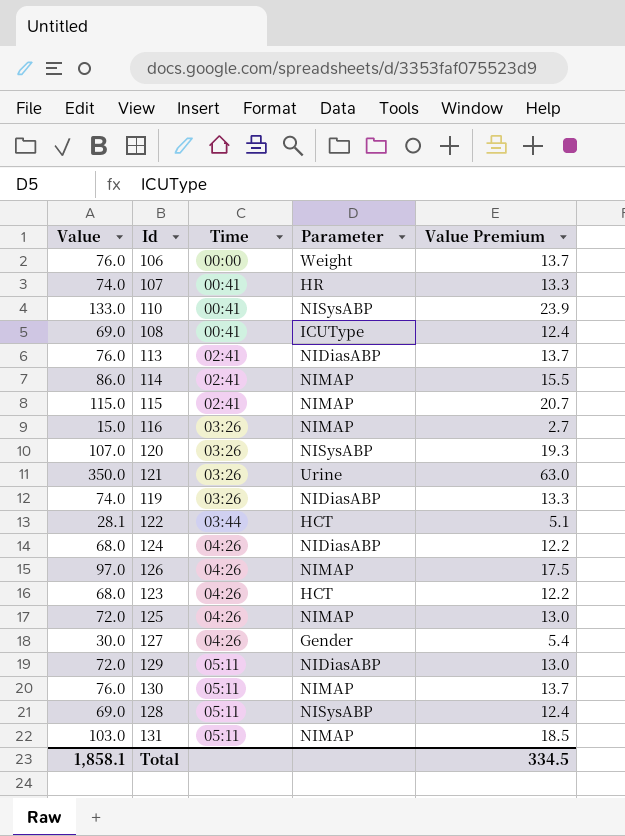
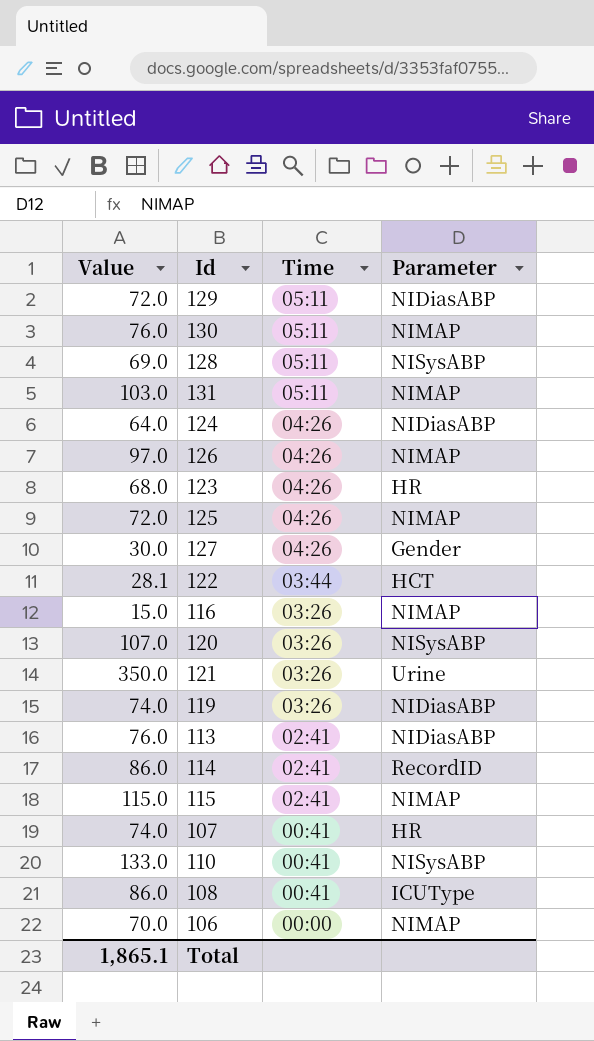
row order: Time ascending -> Time descending
column Value Premium | formula: [Value] * 0.18 -> none
124 | Value: 68.0 -> 64.0
123 | Parameter: HCT -> HR
114 | Parameter: NIMAP -> RecordID
108 | Value: 69.0 -> 86.0
106 | Value: 76.0 -> 70.0
106 | Parameter: Weight -> NIMAP
Total | Value: 1,858.1 -> 1,865.1

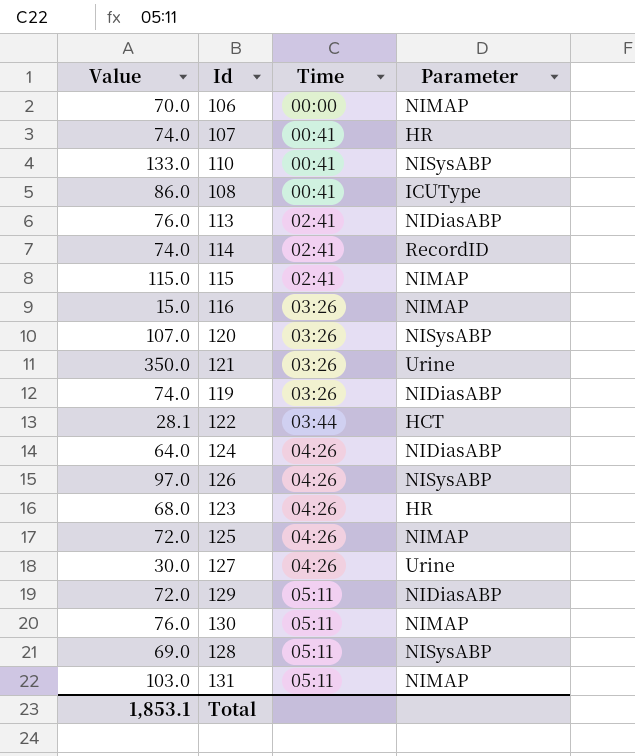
row order: Time descending -> Time ascending
114 | Value: 86.0 -> 74.0
126 | Parameter: NIMAP -> NISysABP
127 | Parameter: Gender -> Urine
Total | Value: 1,865.1 -> 1,853.1

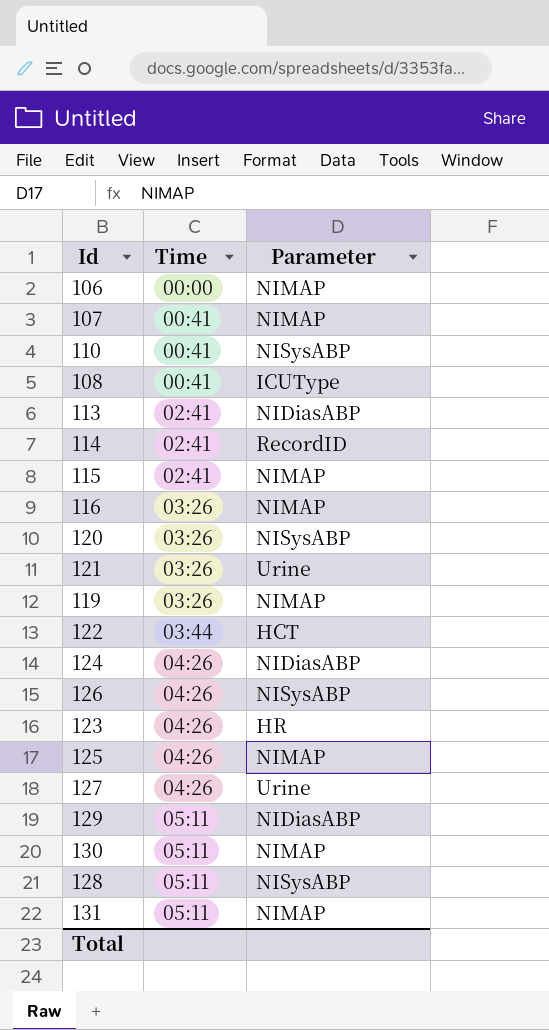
column Value | position: 1 -> none
107 | Parameter: HR -> NIMAP
119 | Parameter: NIDiasABP -> NIMAP

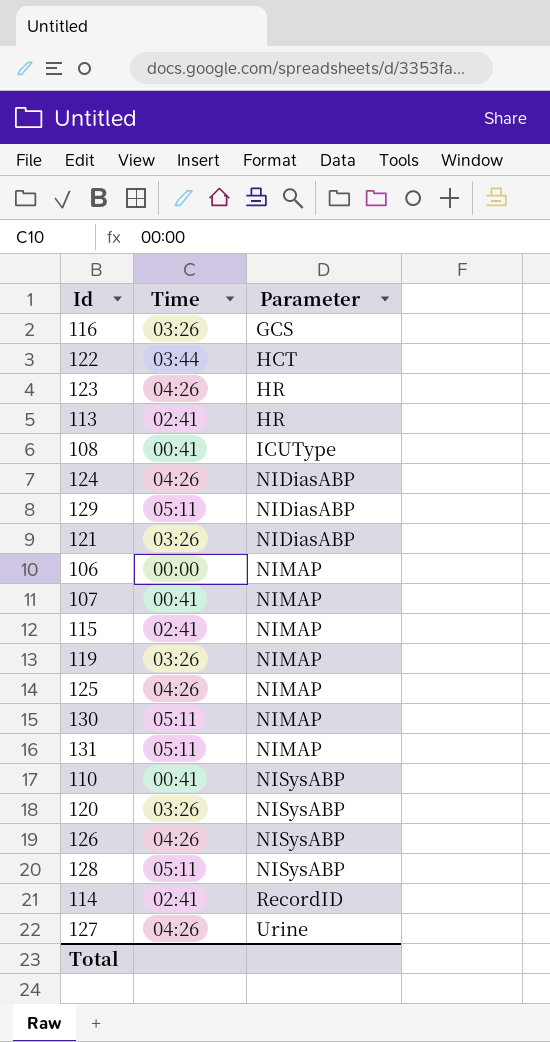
row order: Time ascending -> Parameter ascending
116 | Parameter: NIMAP -> GCS
113 | Parameter: NIDiasABP -> HR
121 | Parameter: Urine -> NIDiasABP

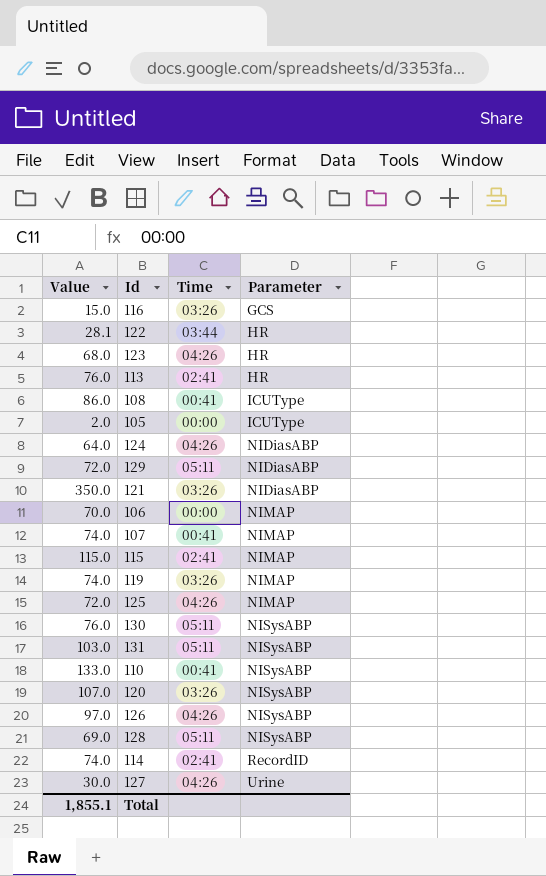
column Value | position: none -> 1
122 | Parameter: HCT -> HR
row 105: none -> 2.0 | 00:00 | ICUType
130 | Parameter: NIMAP -> NISysABP
131 | Parameter: NIMAP -> NISysABP

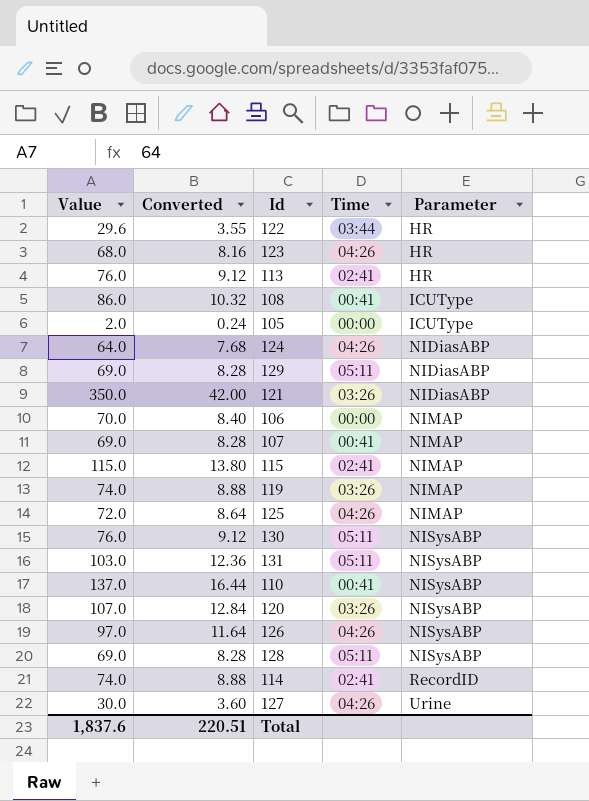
column Converted | formula: none -> [Value] * 0.12
row 116: 15.0 | 03:26 | GCS -> none
122 | Value: 28.1 -> 29.6
129 | Value: 72.0 -> 69.0
107 | Value: 74.0 -> 69.0
110 | Value: 133.0 -> 137.0
Total | Value: 1,855.1 -> 1,837.6

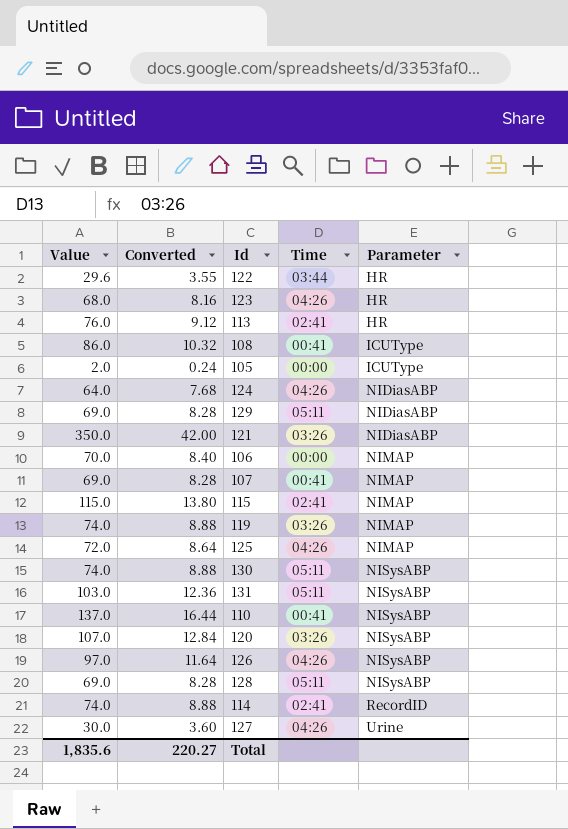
130 | Value: 76.0 -> 74.0
130 | Converted: 9.12 -> 8.88
Total | Value: 1,837.6 -> 1,835.6
Total | Converted: 220.51 -> 220.27

